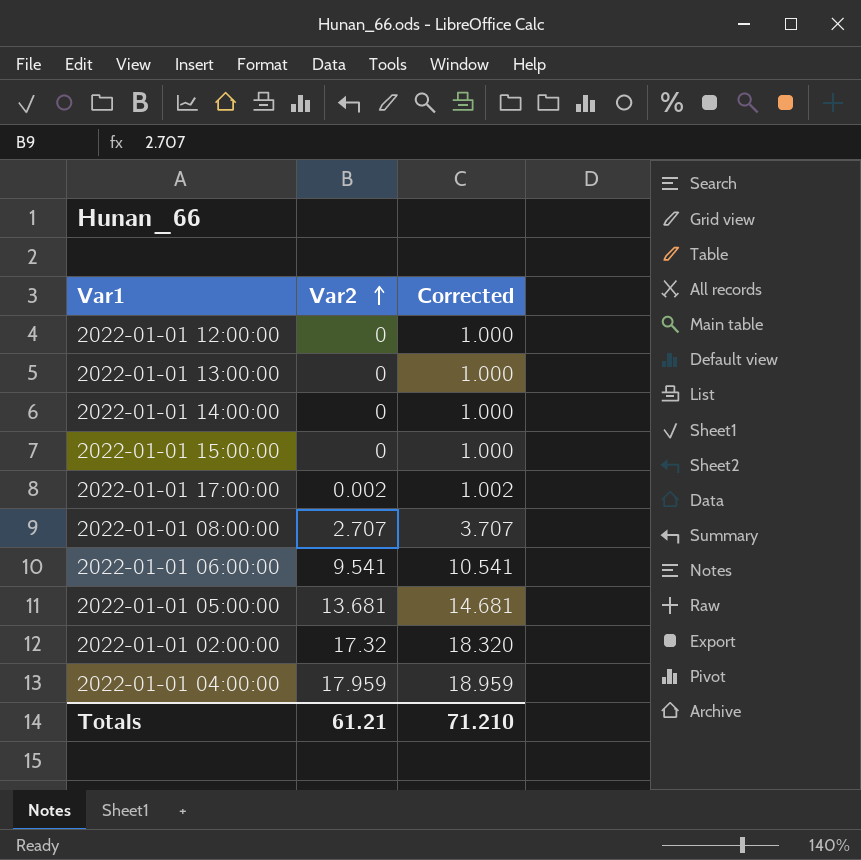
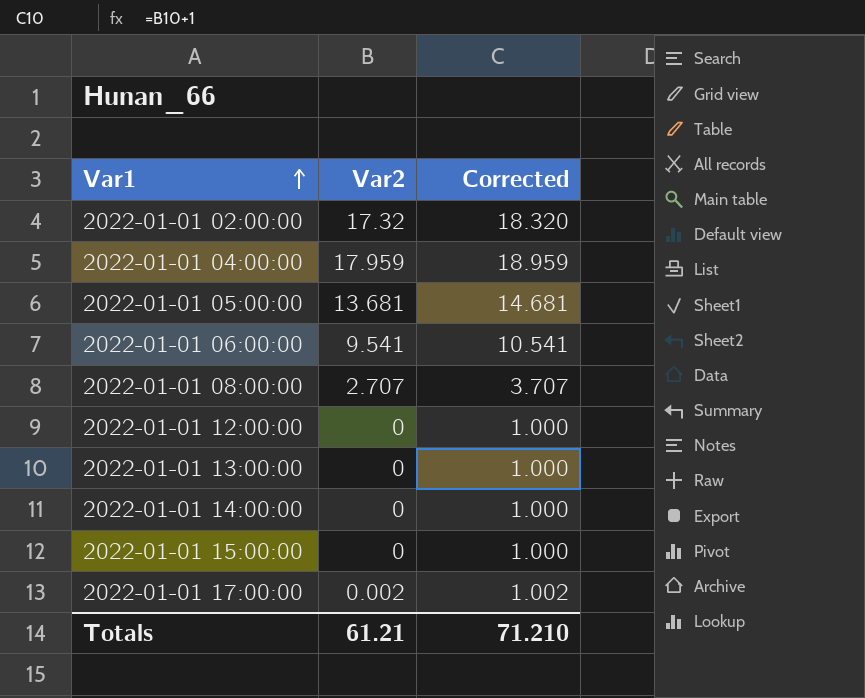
row order: Var2 ascending -> Var1 ascending

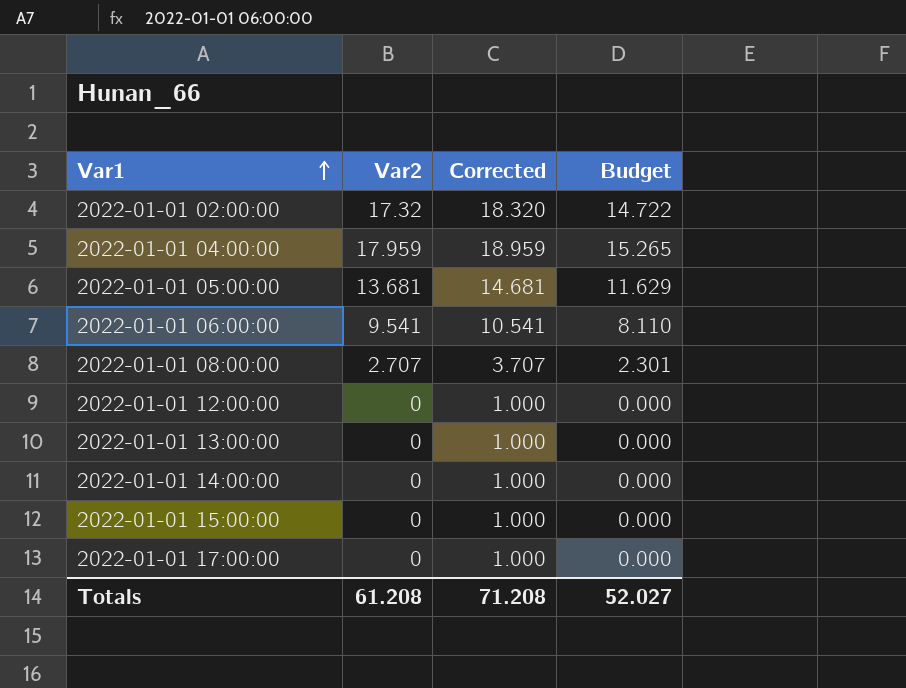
column Budget | formula: none -> [Var2] * 0.85
2022-01-01 17:00:00 | Var2: 0.002 -> 0
2022-01-01 17:00:00 | Corrected: 1.002 -> 1.000
Totals | Var2: 61.21 -> 61.208
Totals | Corrected: 71.210 -> 71.208

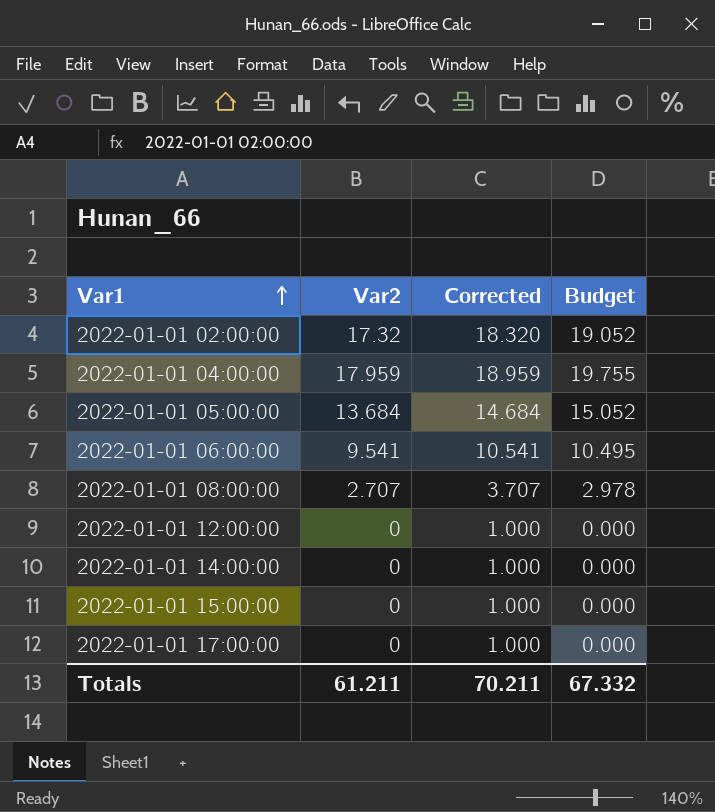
column Budget | formula: [Var2] * 0.85 -> [Var2] * 1.1
row 2022-01-01 13:00:00: 0 | 1.000 | 0.000 -> none
2022-01-01 05:00:00 | Var2: 13.681 -> 13.684
2022-01-01 05:00:00 | Corrected: 14.681 -> 14.684
Totals | Var2: 61.208 -> 61.211
Totals | Corrected: 71.208 -> 70.211
Totals | Budget: 52.027 -> 67.332

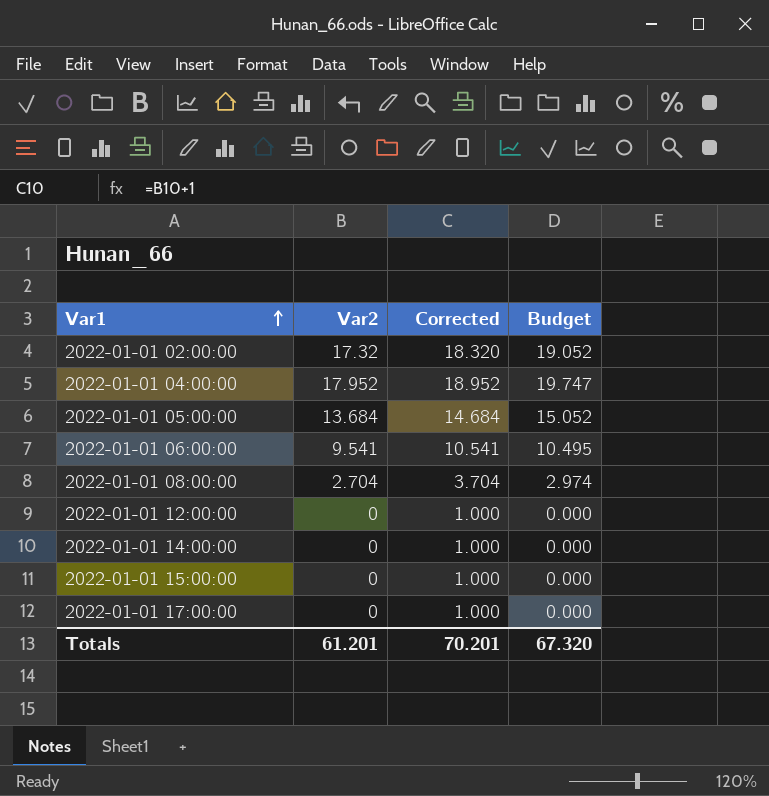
2022-01-01 04:00:00 | Var2: 17.959 -> 17.952
2022-01-01 04:00:00 | Corrected: 18.959 -> 18.952
2022-01-01 04:00:00 | Budget: 19.755 -> 19.747
2022-01-01 08:00:00 | Var2: 2.707 -> 2.704
2022-01-01 08:00:00 | Corrected: 3.707 -> 3.704
2022-01-01 08:00:00 | Budget: 2.978 -> 2.974
Totals | Var2: 61.211 -> 61.201
Totals | Corrected: 70.211 -> 70.201
Totals | Budget: 67.332 -> 67.320

